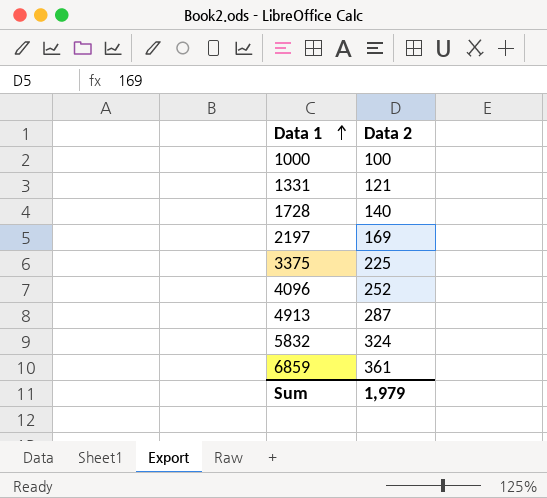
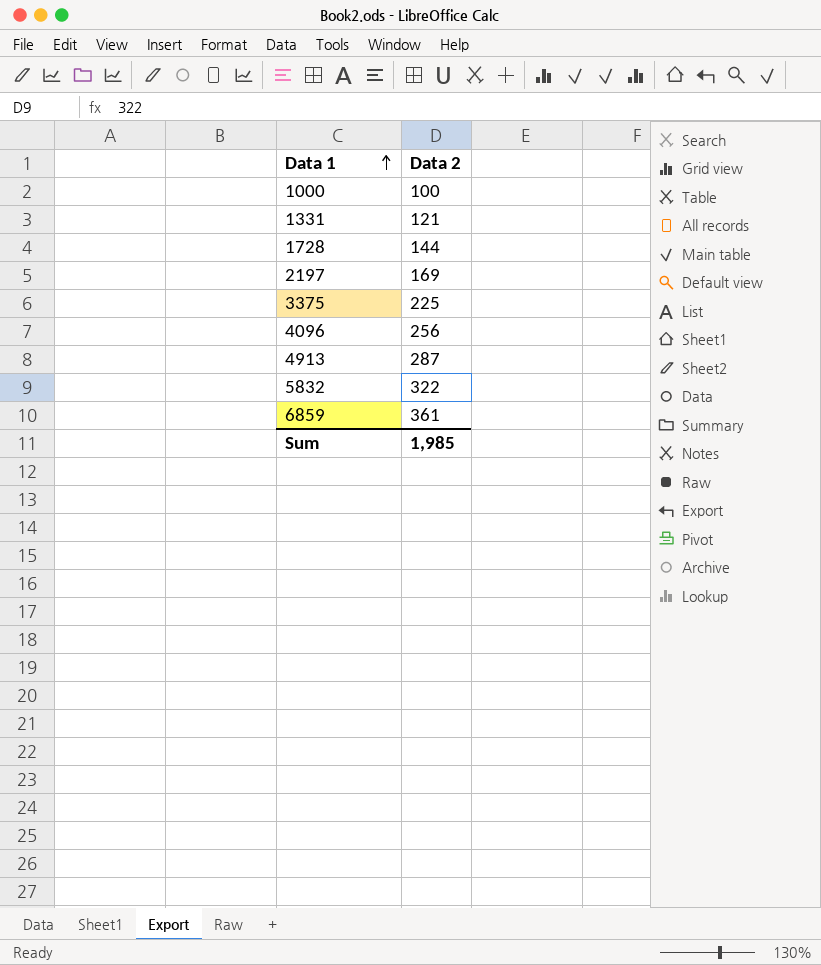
1728 | Data 2: 140 -> 144
4096 | Data 2: 252 -> 256
5832 | Data 2: 324 -> 322
Sum | Data 2: 1,979 -> 1,985

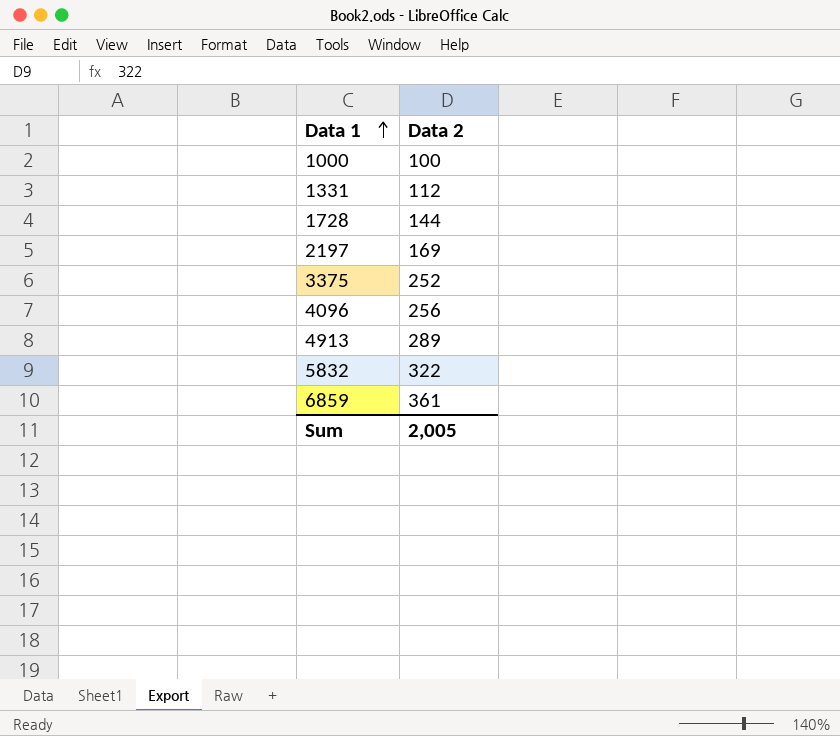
1331 | Data 2: 121 -> 112
3375 | Data 2: 225 -> 252
4913 | Data 2: 287 -> 289
Sum | Data 2: 1,985 -> 2,005

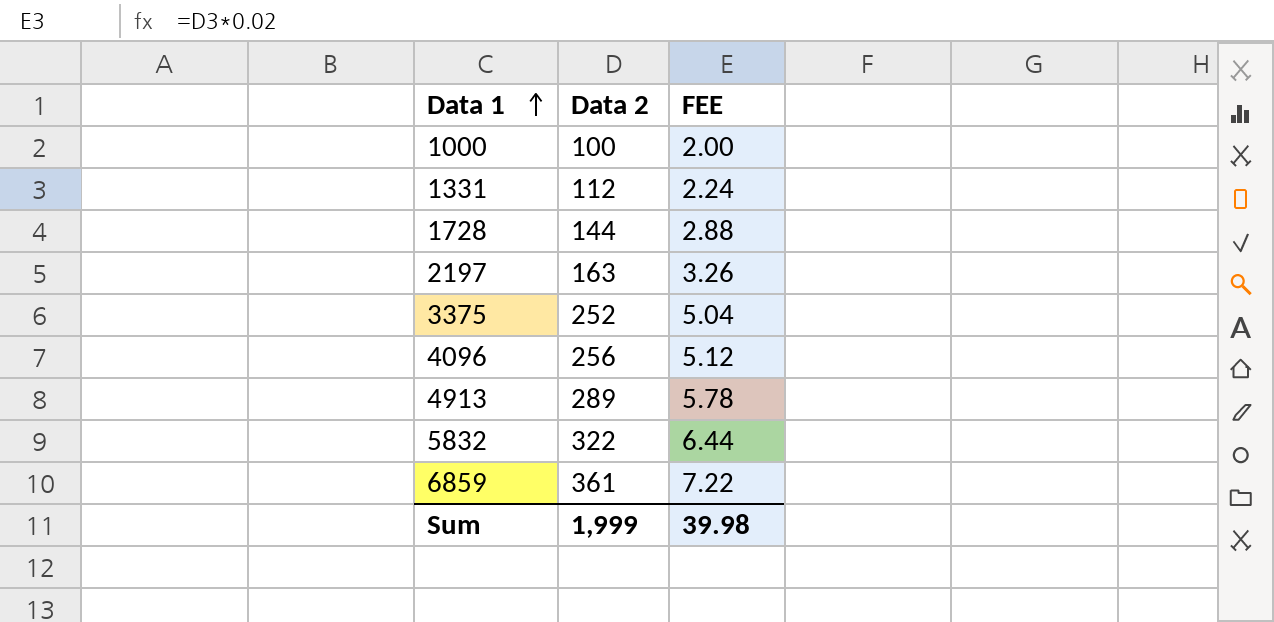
column FEE | formula: none -> [Data 2] * 0.02
2197 | Data 2: 169 -> 163
Sum | Data 2: 2,005 -> 1,999

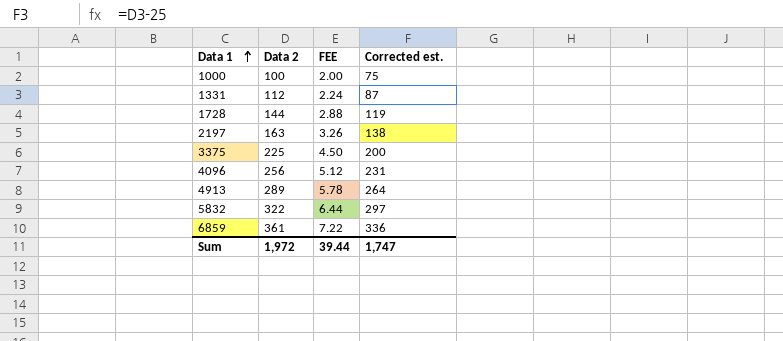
column Corrected est. | formula: none -> [Data 2] - 25
3375 | Data 2: 252 -> 225
3375 | FEE: 5.04 -> 4.50
Sum | Data 2: 1,999 -> 1,972
Sum | FEE: 39.98 -> 39.44

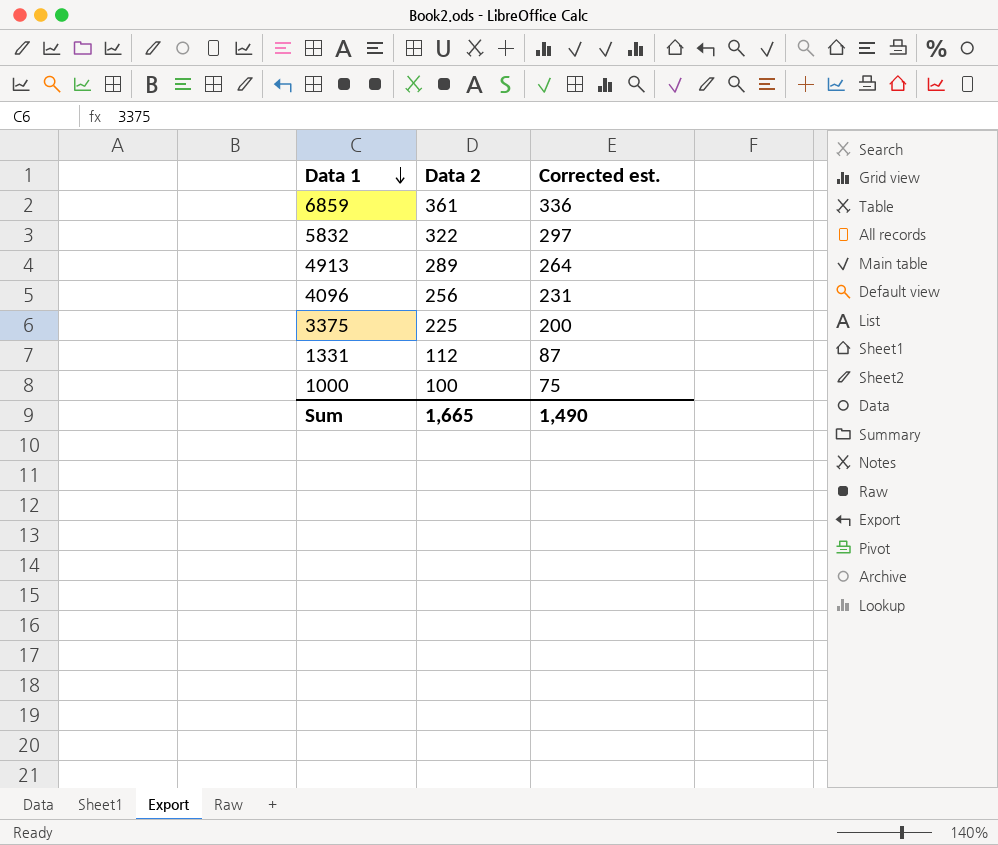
row order: Data 1 ascending -> Data 1 descending
column FEE | formula: [Data 2] * 0.02 -> none
row 1728: 144 | 2.88 | 119 -> none
row 2197: 163 | 3.26 | 138 -> none
Sum | Data 2: 1,972 -> 1,665
Sum | Corrected est.: 1,747 -> 1,490

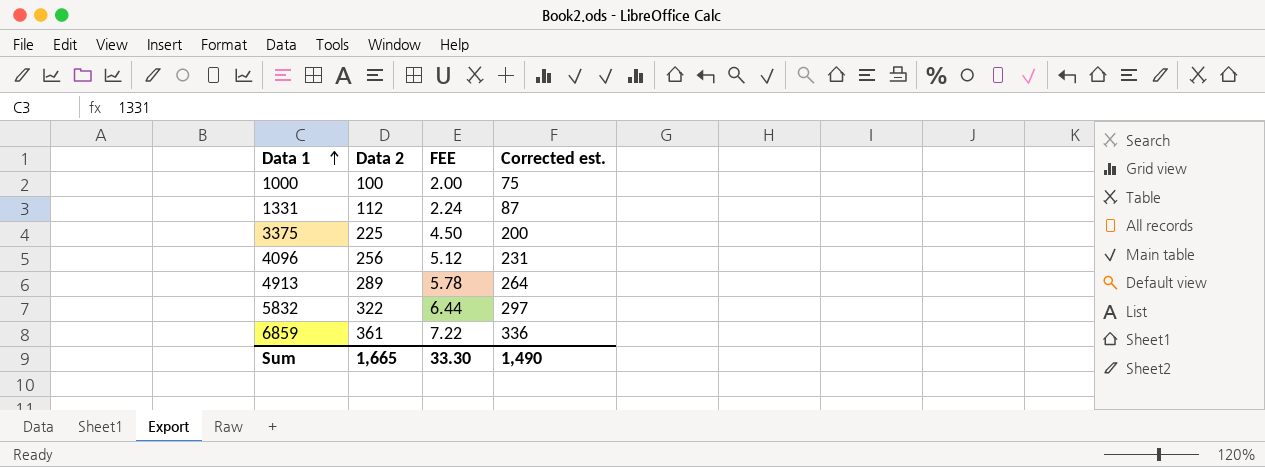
row order: Data 1 descending -> Data 1 ascending
column FEE | formula: none -> [Data 2] * 0.02

